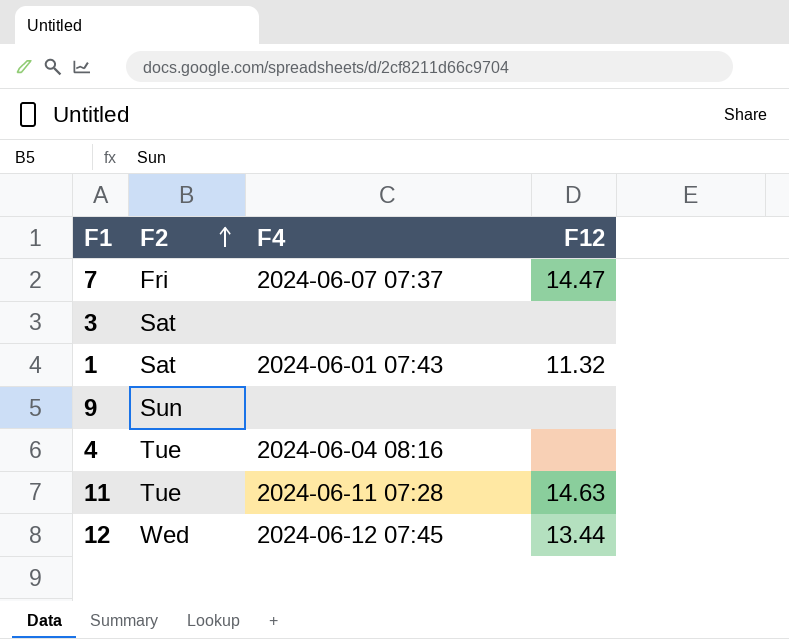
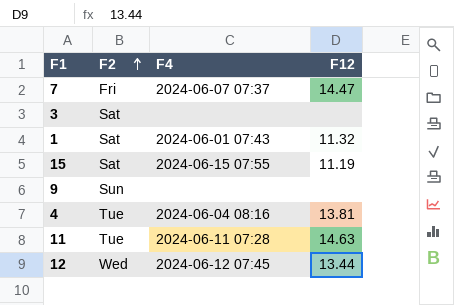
row 15: none -> Sat | 2024-06-15 07:55 | 11.19
4 | F12: none -> 13.81

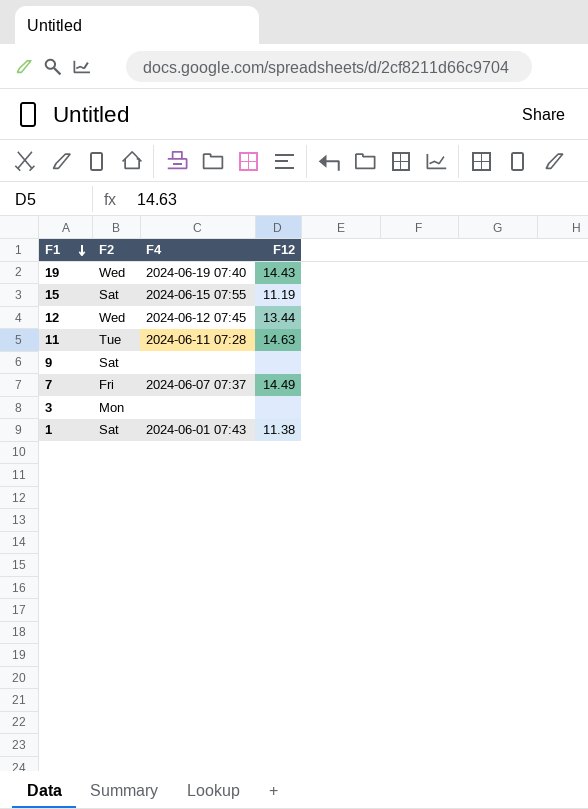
row order: F2 ascending -> F1 descending
row 4: Tue | 2024-06-04 08:16 | 13.81 -> none
row 19: none -> Wed | 2024-06-19 07:40 | 14.43
9 | F2: Sun -> Sat
7 | F12: 14.47 -> 14.49
3 | F2: Sat -> Mon
1 | F12: 11.32 -> 11.38

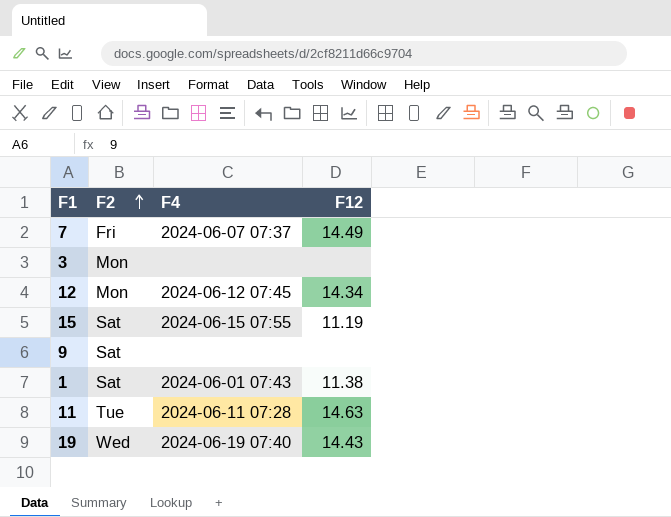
row order: F1 descending -> F2 ascending
12 | F2: Wed -> Mon
12 | F12: 13.44 -> 14.34

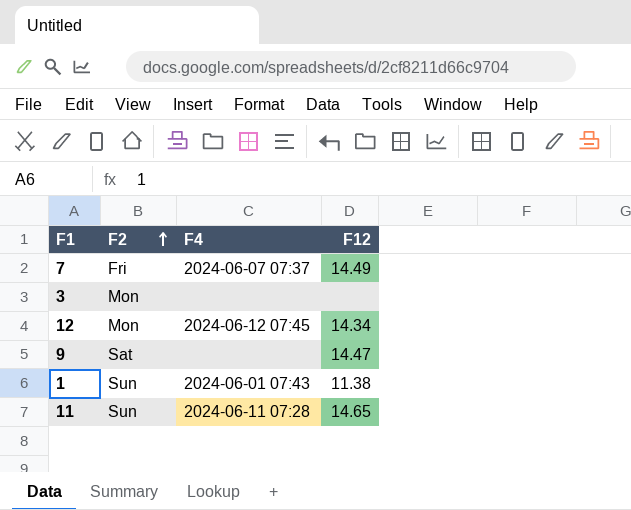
row 15: Sat | 2024-06-15 07:55 | 11.19 -> none
row 19: Wed | 2024-06-19 07:40 | 14.43 -> none
9 | F12: none -> 14.47
1 | F2: Sat -> Sun
11 | F2: Tue -> Sun
11 | F12: 14.63 -> 14.65

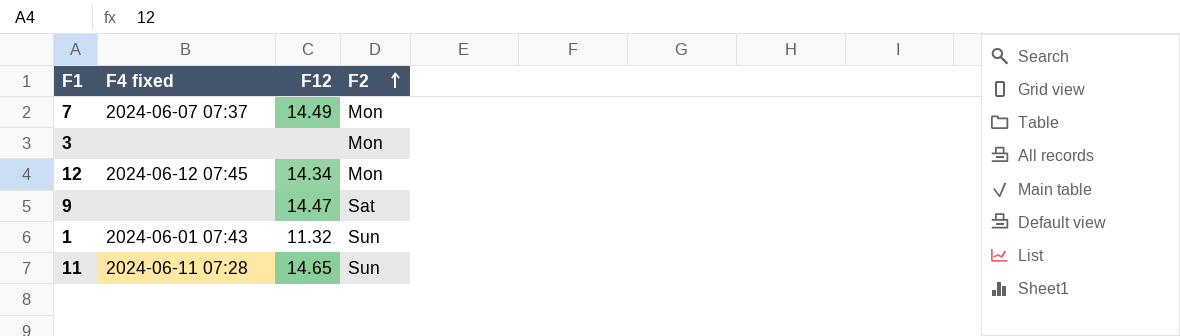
column name: F4 -> F4 fixed
column F2 | position: 2 -> 4
7 | F2: Fri -> Mon
1 | F12: 11.38 -> 11.32

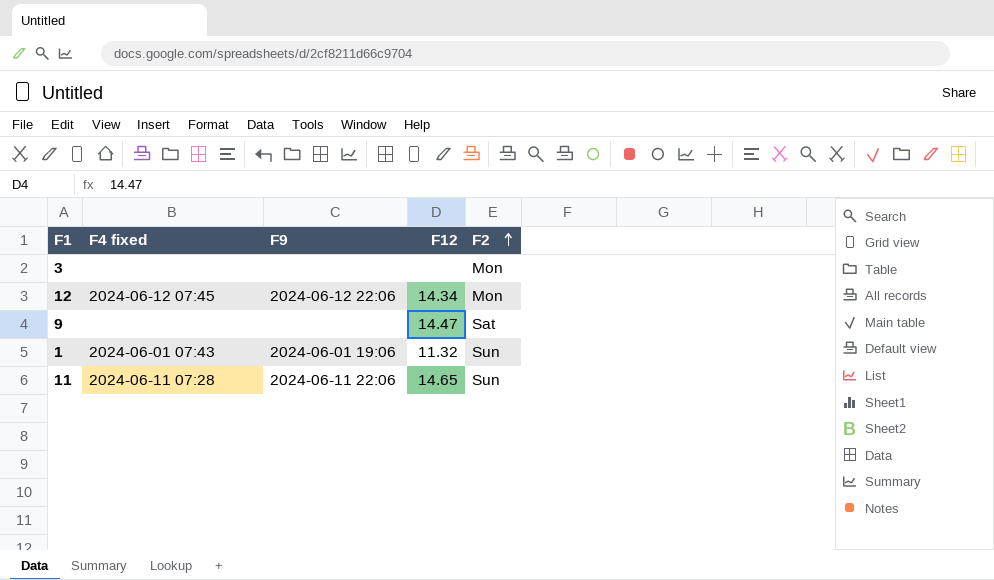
column F9 | position: none -> 3
row 7: 2024-06-07 07:37 | 14.49 | Mon -> none

